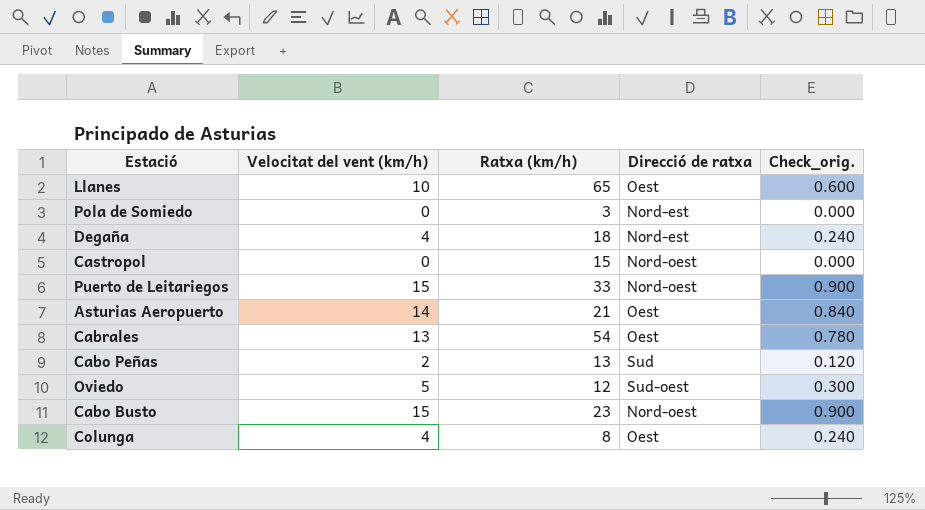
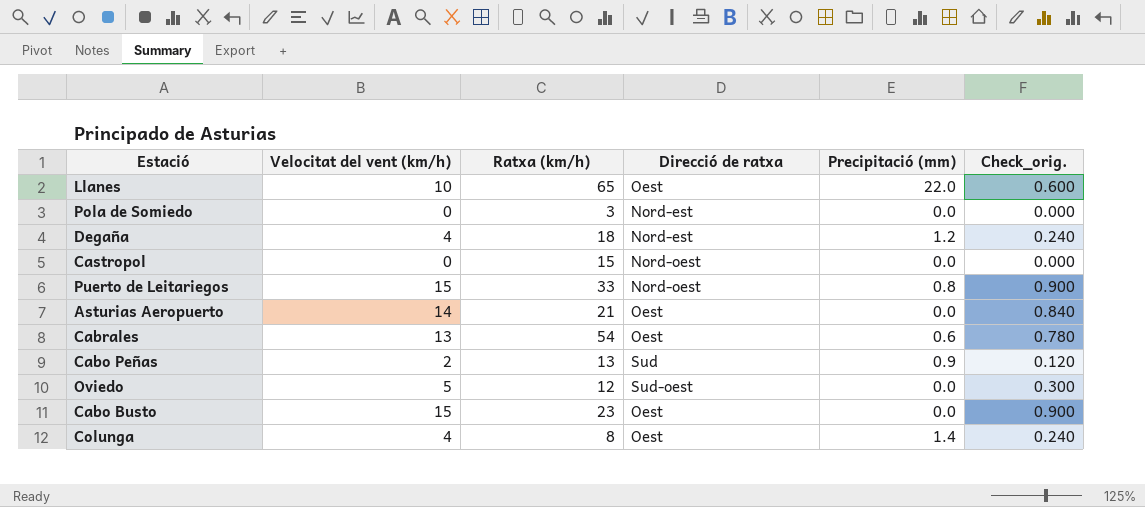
column Precipitació (mm) | position: none -> 5
Cabo Busto | Direcció de ratxa: Nord-oest -> Oest

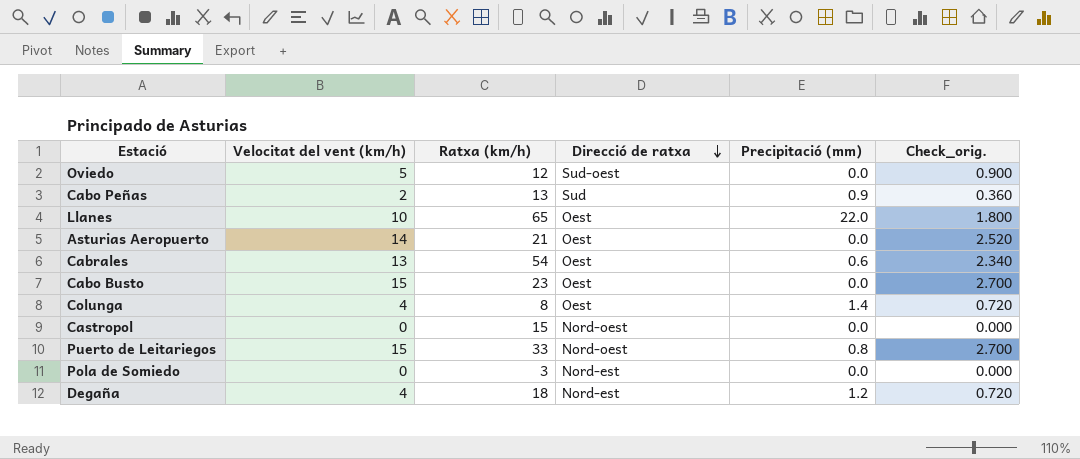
row order: none -> Direcció de ratxa descending
column Check_orig. | formula: [Velocitat del vent (km/h)] * 0.06 -> [Velocitat del vent (km/h)] * 0.18

